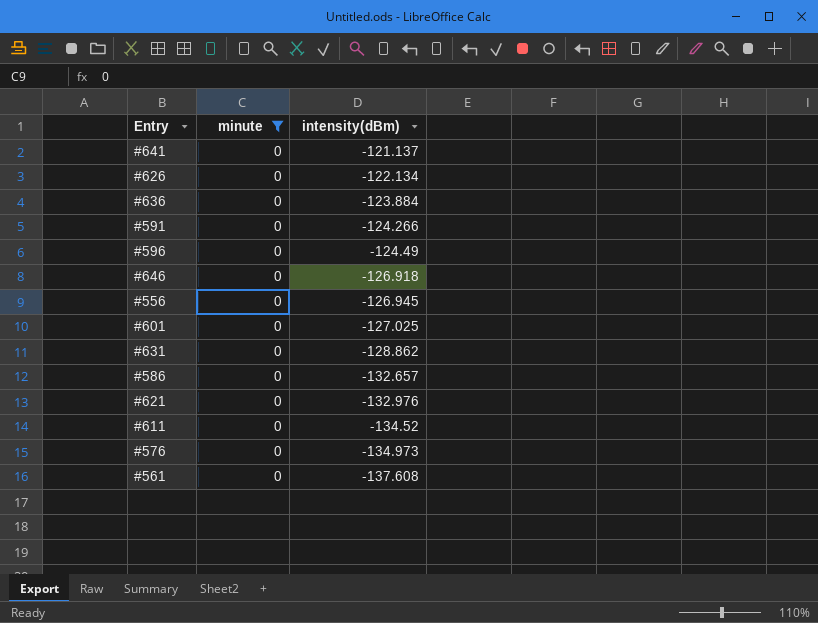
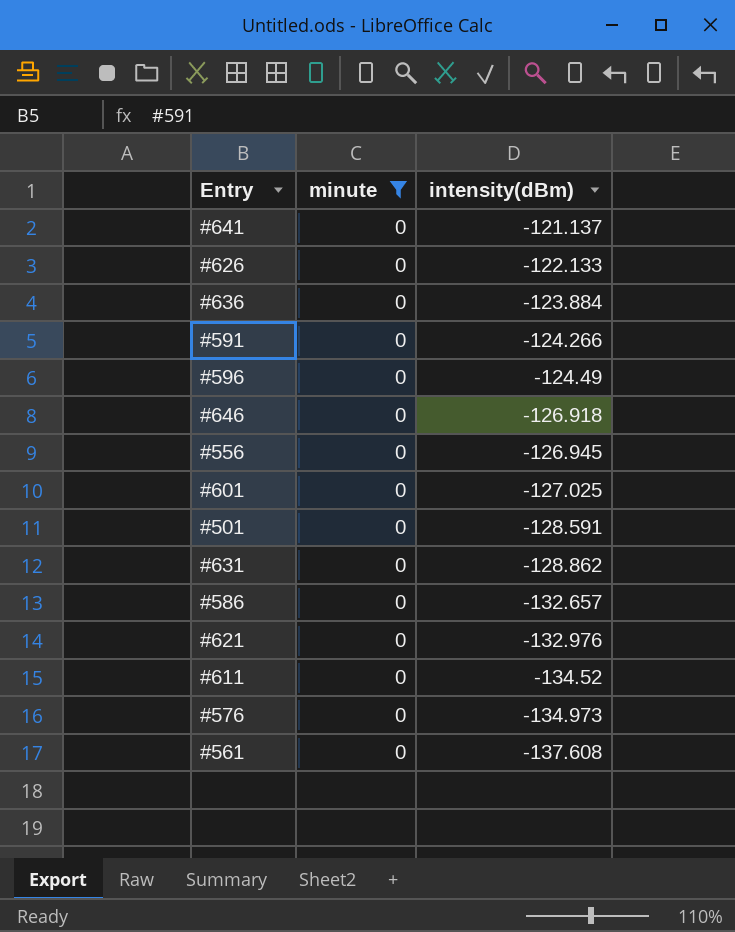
#626 | intensity(dBm): -122.134 -> -122.133
row #501: none -> 0 | -128.591

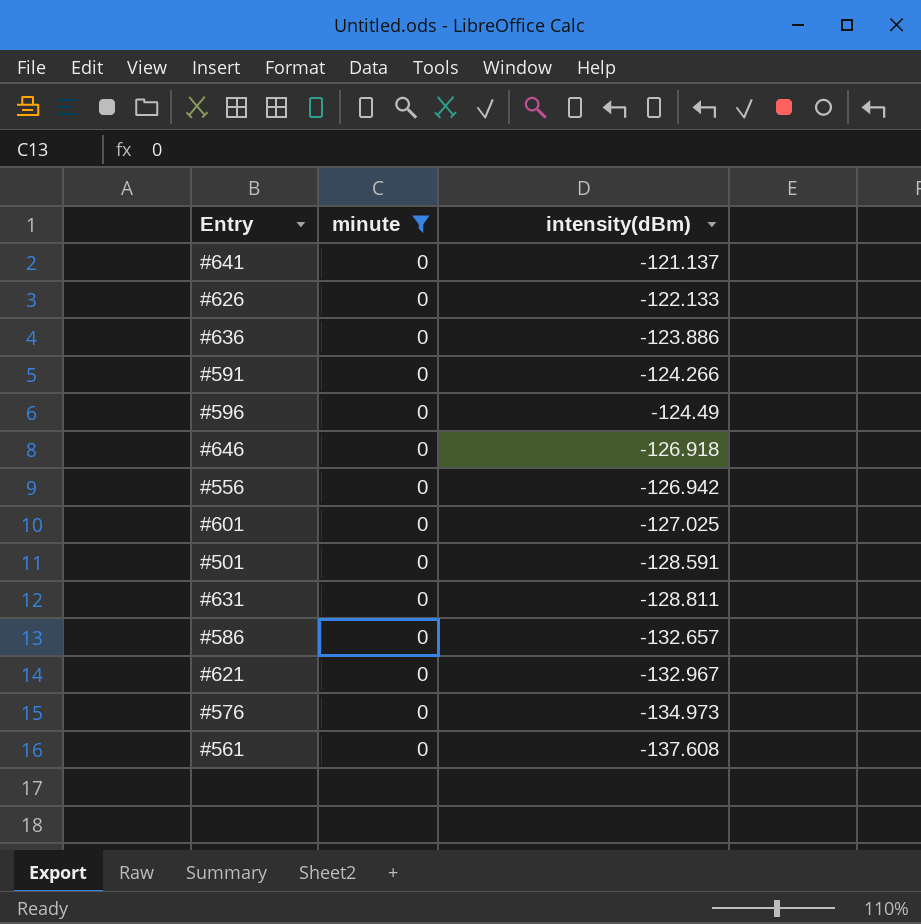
row #611: 0 | -134.52 -> none
#636 | intensity(dBm): -123.884 -> -123.886
#556 | intensity(dBm): -126.945 -> -126.942
#631 | intensity(dBm): -128.862 -> -128.811
#621 | intensity(dBm): -132.976 -> -132.967

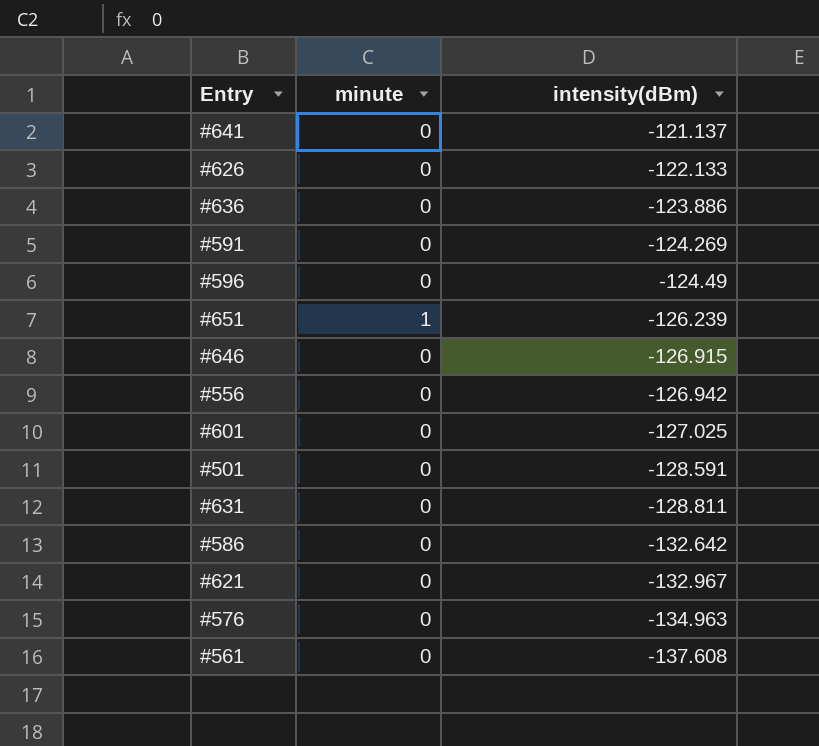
filter: minute = 0 -> none
#591 | intensity(dBm): -124.266 -> -124.269
#646 | intensity(dBm): -126.918 -> -126.915
#586 | intensity(dBm): -132.657 -> -132.642
#576 | intensity(dBm): -134.973 -> -134.963

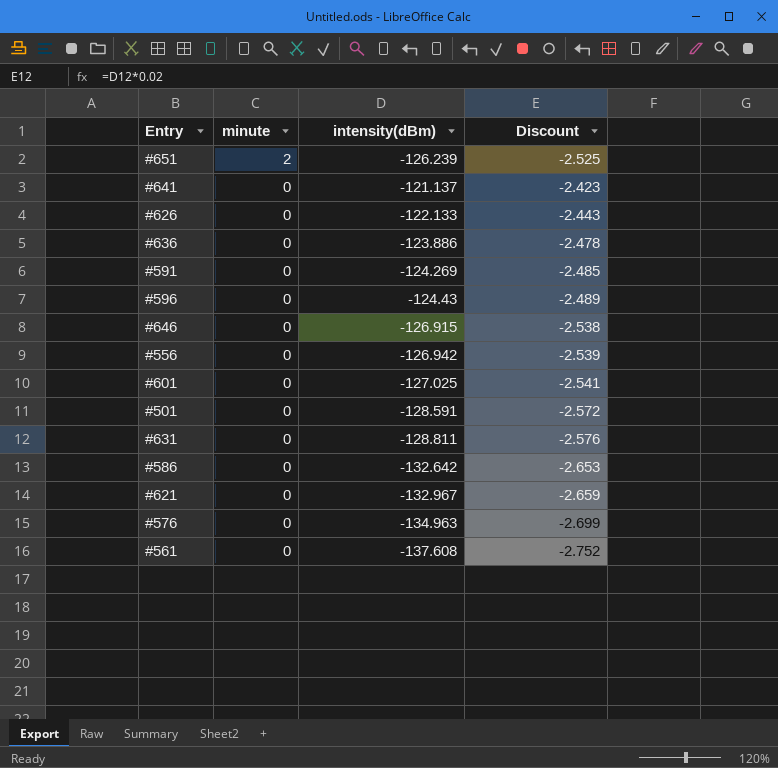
row order: intensity(dBm) descending -> minute descending
column Discount | formula: none -> [intensity(dBm)] * 0.02
#651 | minute: 1 -> 2
#596 | intensity(dBm): -124.49 -> -124.43

